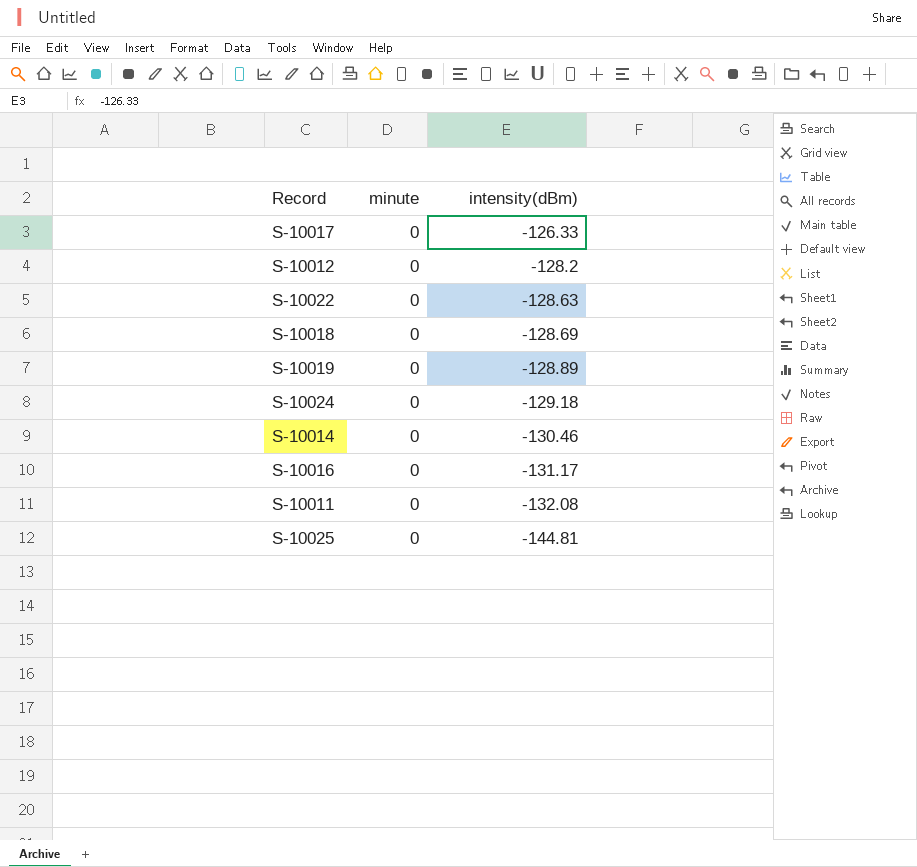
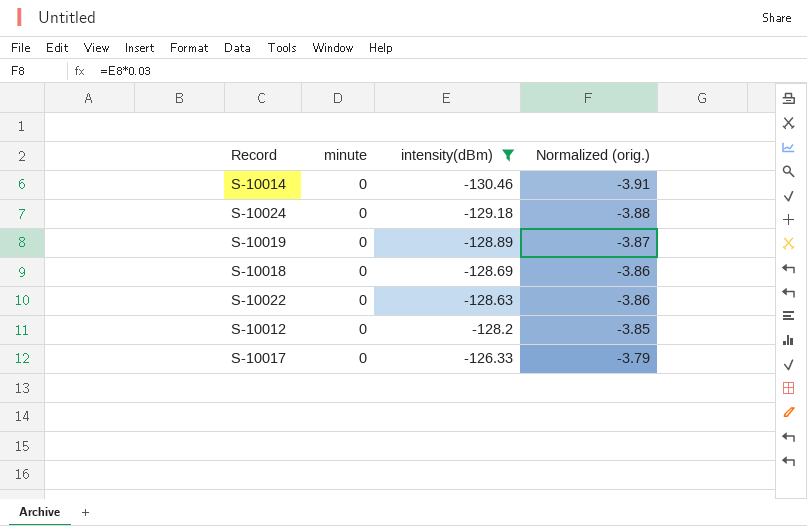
filter: none -> intensity(dBm) >= -130.46
row order: intensity(dBm) descending -> intensity(dBm) ascending
column Normalized (orig.) | formula: none -> [intensity(dBm)] * 0.03

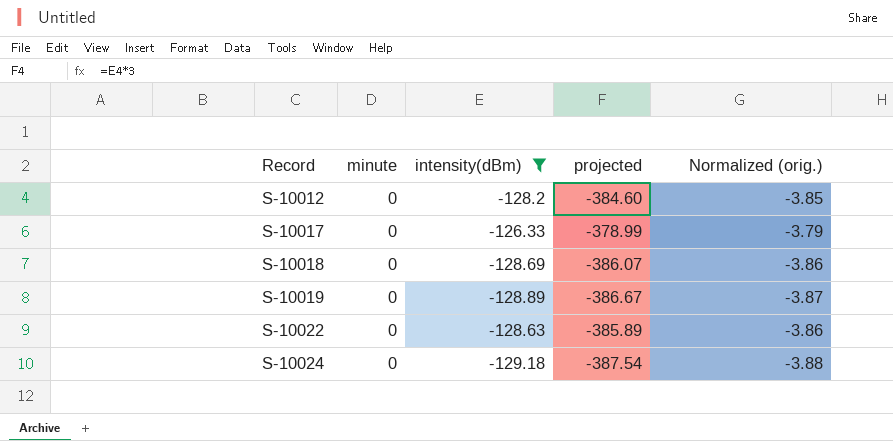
row order: intensity(dBm) ascending -> Record ascending
column projected | formula: none -> [intensity(dBm)] * 3
row S-10014: 0 | -130.46 | -3.91 -> none

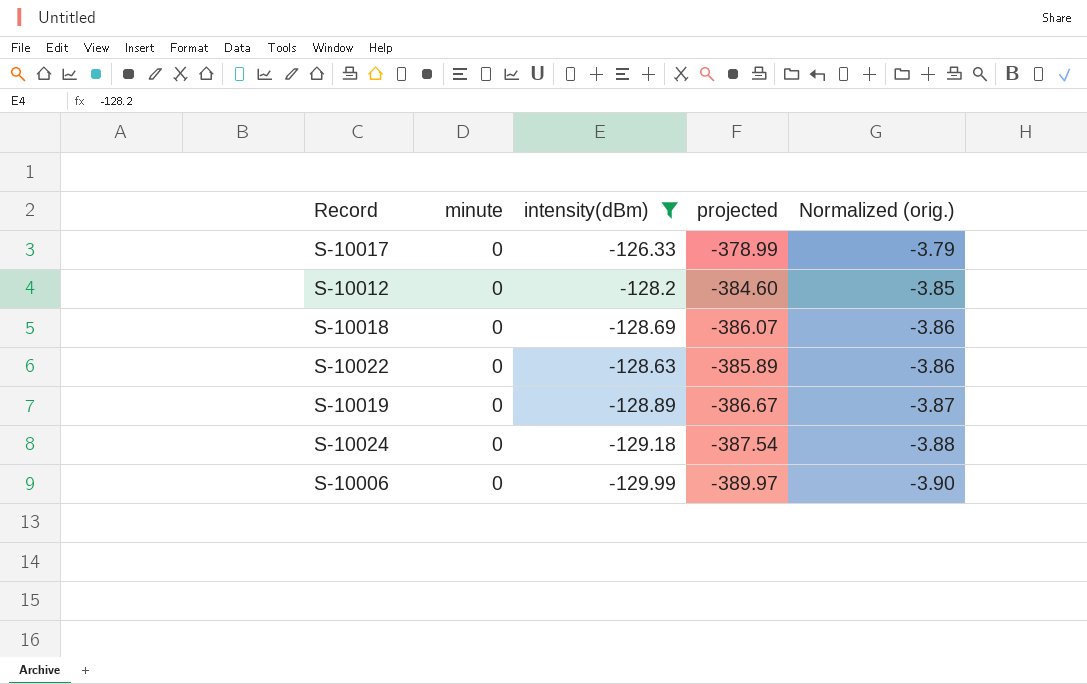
row order: Record ascending -> Normalized (orig.) descending
row S-10006: none -> 0 | -129.99 | -389.97 | -3.90

